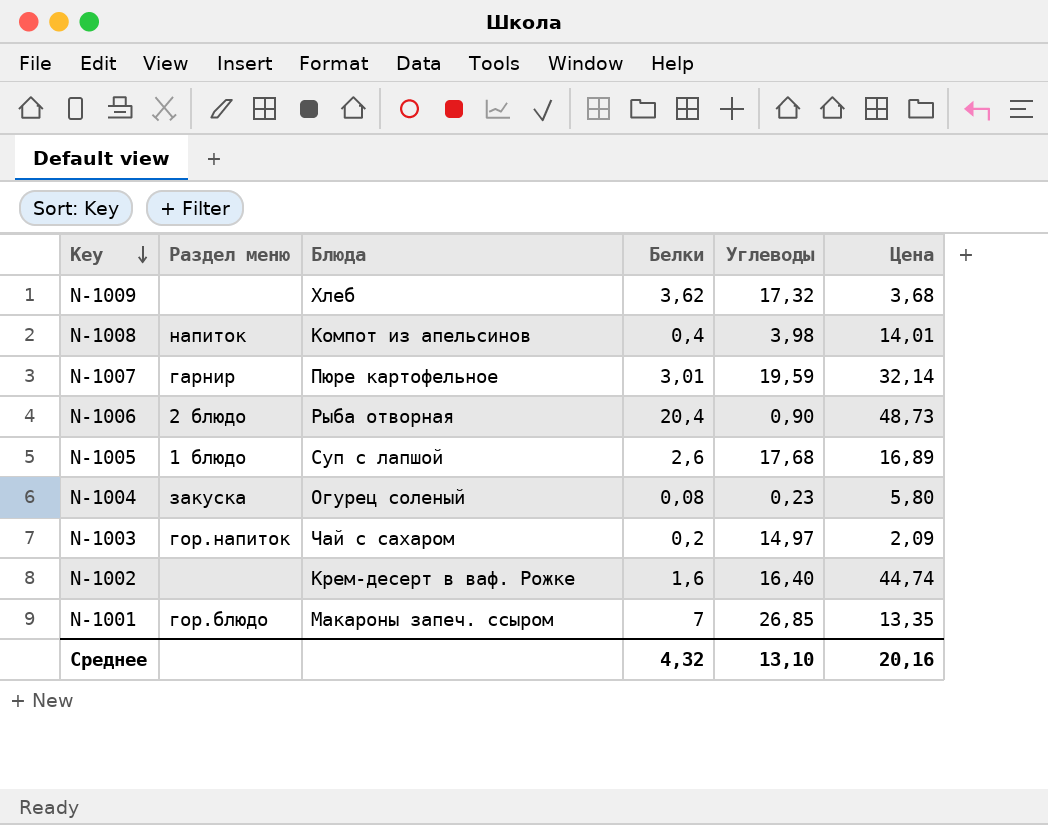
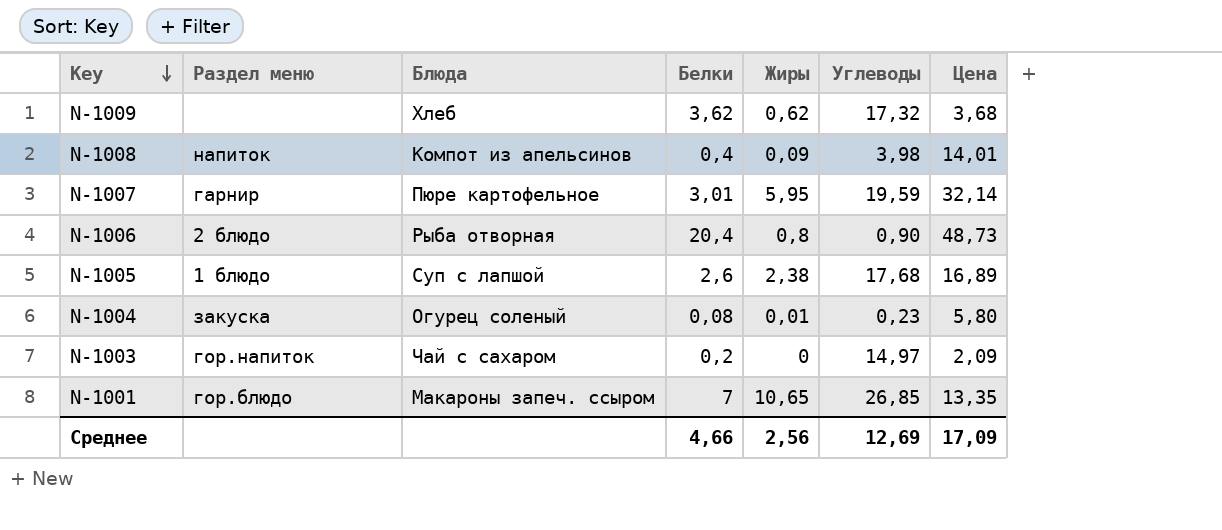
column Жиры | position: none -> 5
row N-1002: none | Крем-десерт в ваф. Рожке | 1,6 | 16,40 | 44,74 -> none
Среднее | Белки: 4,32 -> 4,66
Среднее | Углеводы: 13,10 -> 12,69
Среднее | Цена: 20,16 -> 17,09

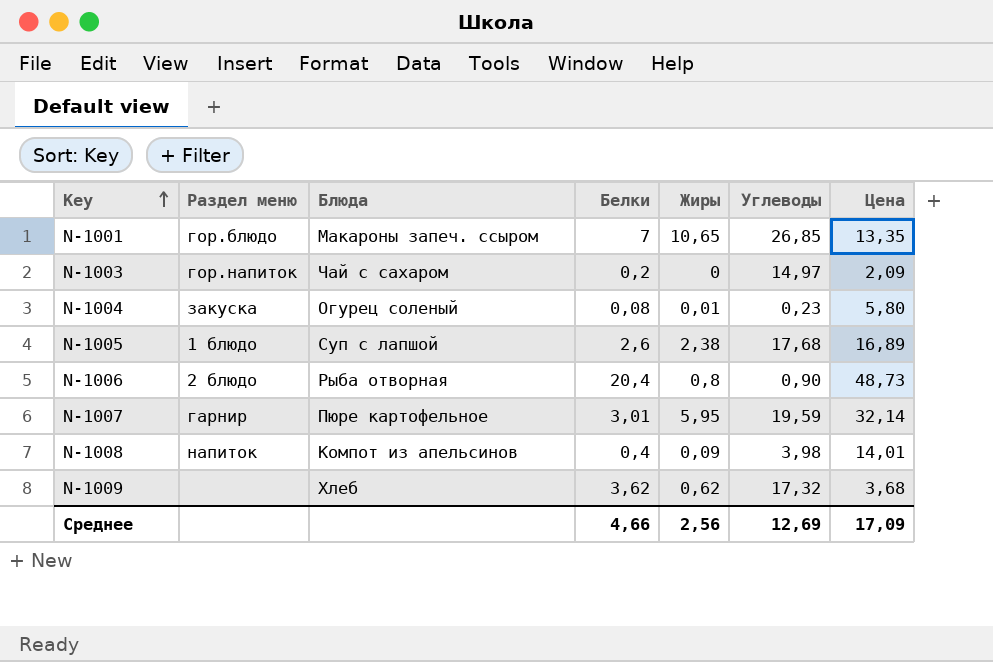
row order: Key descending -> Key ascending

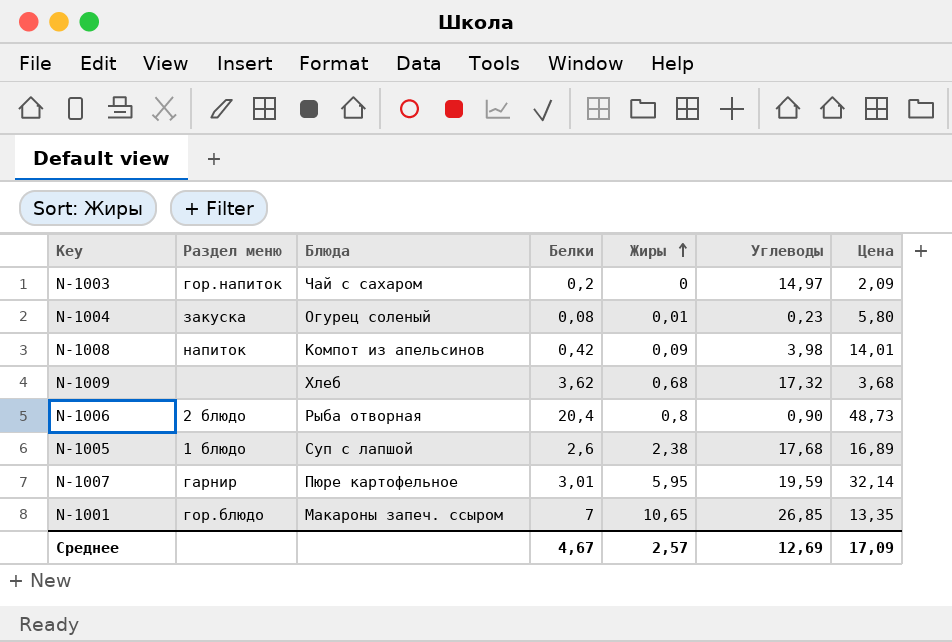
row order: Key ascending -> Жиры ascending
N-1008 | Белки: 0,4 -> 0,42
N-1009 | Жиры: 0,62 -> 0,68
Среднее | Белки: 4,66 -> 4,67
Среднее | Жиры: 2,56 -> 2,57

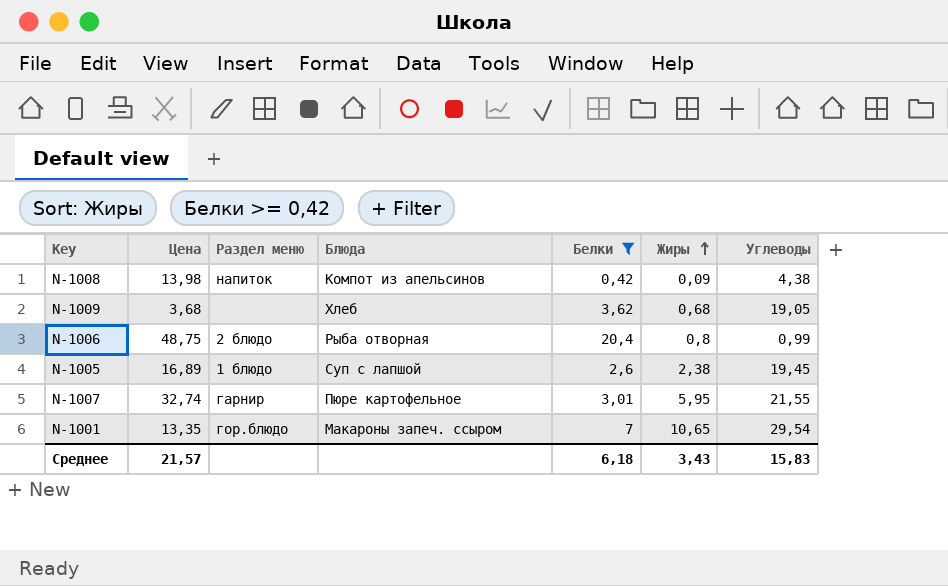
filter: none -> Белки >= 0,42
column Цена | position: 7 -> 2
N-1008 | Цена: 14,01 -> 13,98
N-1008 | Углеводы: 3,98 -> 4,38
N-1009 | Углеводы: 17,32 -> 19,05
N-1006 | Цена: 48,73 -> 48,75
N-1006 | Углеводы: 0,90 -> 0,99
N-1005 | Углеводы: 17,68 -> 19,45
N-1007 | Цена: 32,14 -> 32,74
N-1007 | Углеводы: 19,59 -> 21,55
N-1001 | Углеводы: 26,85 -> 29,54
Среднее | Цена: 17,09 -> 21,57
Среднее | Белки: 4,67 -> 6,18
Среднее | Жиры: 2,57 -> 3,43
Среднее | Углеводы: 12,69 -> 15,83

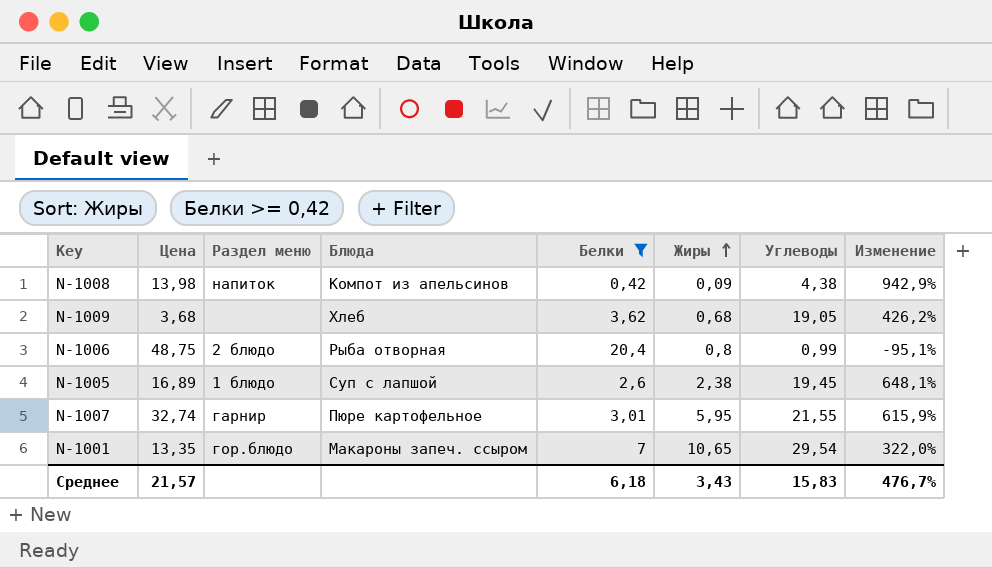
column Изменение | formula: none -> ([Углеводы] - [Белки]) / [Белки]

